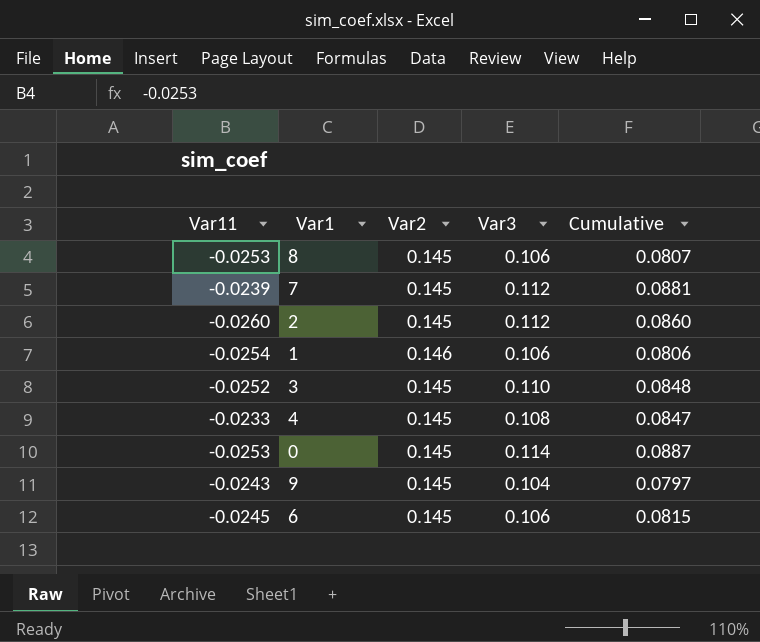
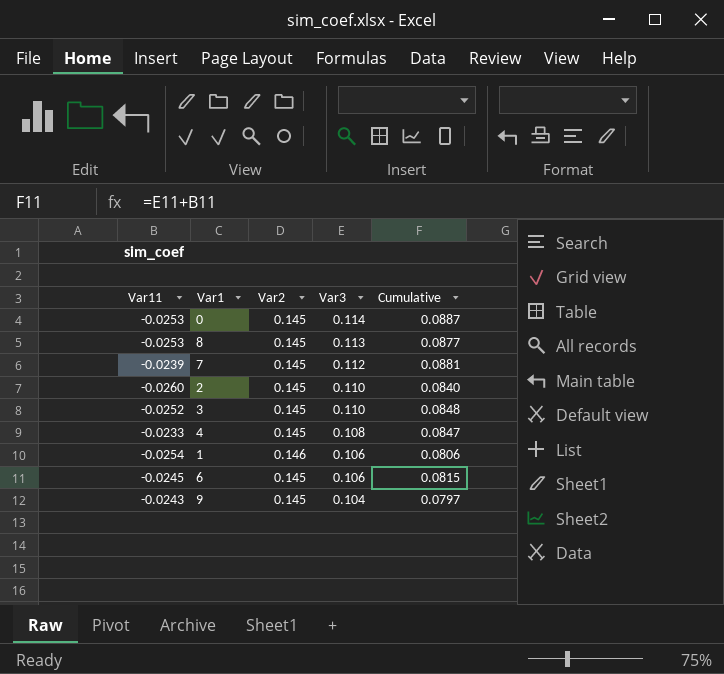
row order: none -> Var3 descending
8 | Var3: 0.106 -> 0.113
8 | Cumulative: 0.0807 -> 0.0877
2 | Var3: 0.112 -> 0.110
2 | Cumulative: 0.0860 -> 0.0840

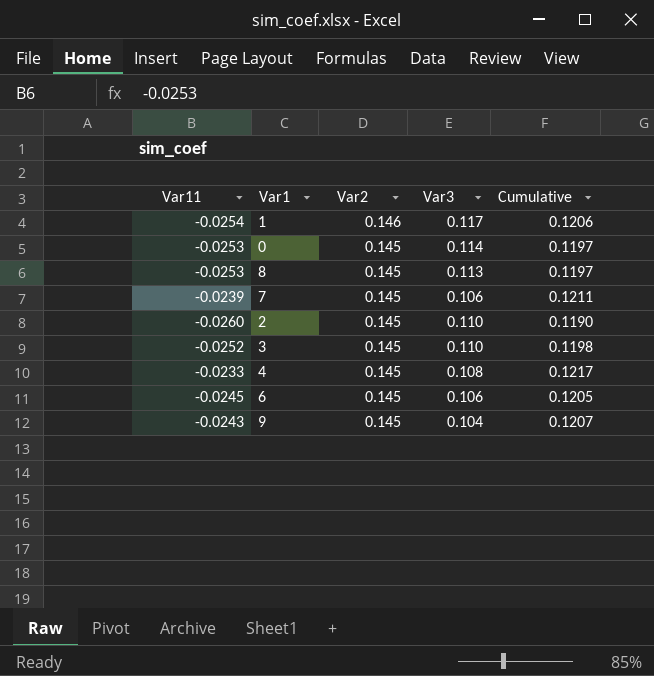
row order: Var3 descending -> Var2 descending
column Cumulative | formula: [Var11] + [Var3] -> [Var11] + [Var2]
1 | Var3: 0.106 -> 0.117
7 | Var3: 0.112 -> 0.106

